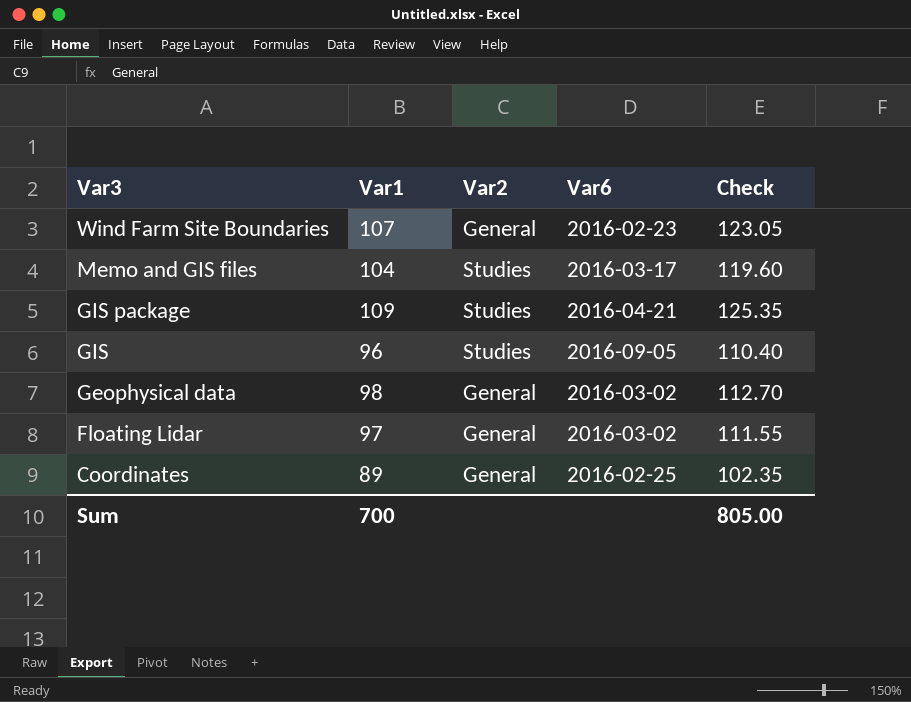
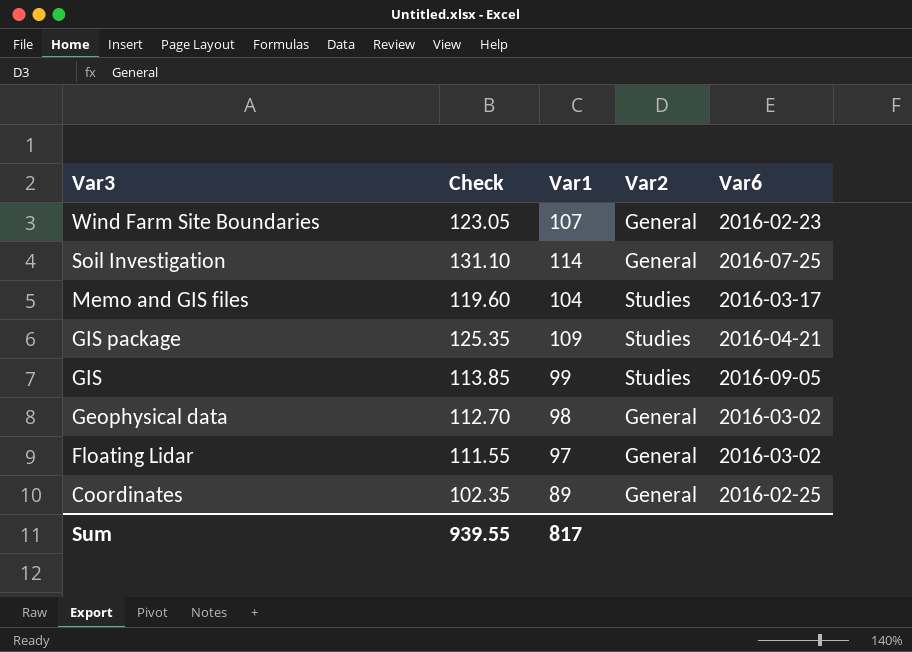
column Check | position: 5 -> 2
row Soil Investigation: none -> 131.10 | 114 | General | 2016-07-25
GIS | Check: 110.40 -> 113.85
GIS | Var1: 96 -> 99
Sum | Check: 805.00 -> 939.55
Sum | Var1: 700 -> 817

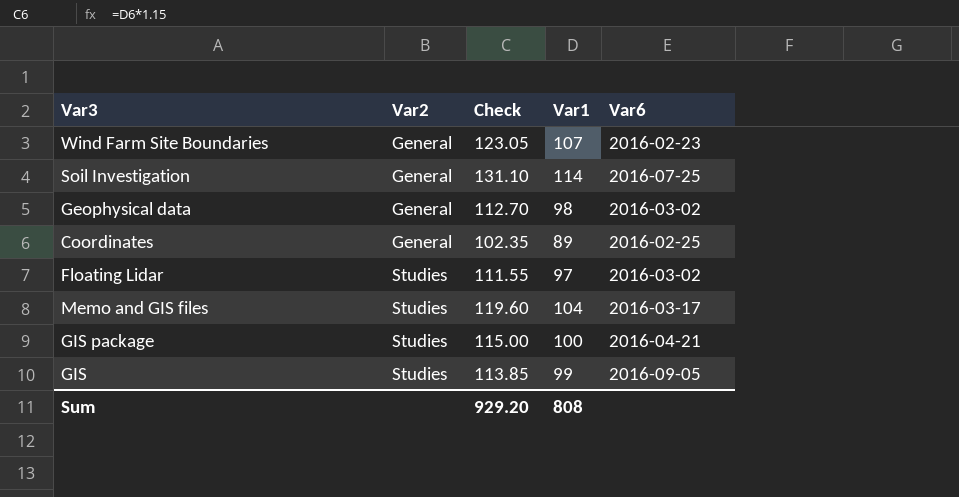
row order: Var3 descending -> Var2 ascending
column Var2 | position: 4 -> 2
Floating Lidar | Var2: General -> Studies
GIS package | Check: 125.35 -> 115.00
GIS package | Var1: 109 -> 100
Sum | Check: 939.55 -> 929.20
Sum | Var1: 817 -> 808

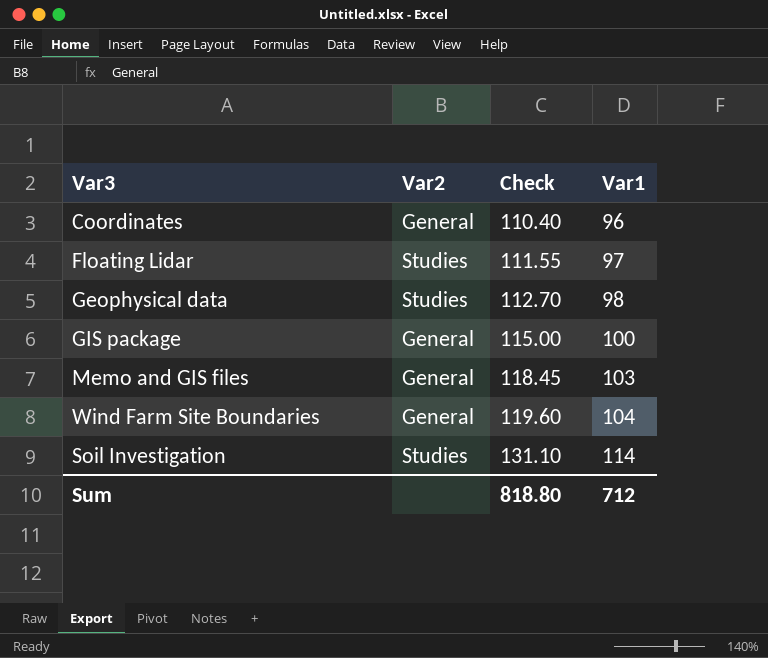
row order: Var2 ascending -> Check ascending
column Var6 | position: 5 -> none
row GIS: Studies | 113.85 | 99 | 2016-09-05 -> none
Coordinates | Check: 102.35 -> 110.40
Coordinates | Var1: 89 -> 96
Geophysical data | Var2: General -> Studies
GIS package | Var2: Studies -> General
Memo and GIS files | Var2: Studies -> General
Memo and GIS files | Check: 119.60 -> 118.45
Memo and GIS files | Var1: 104 -> 103
Wind Farm Site Boundaries | Check: 123.05 -> 119.60
Wind Farm Site Boundaries | Var1: 107 -> 104
Soil Investigation | Var2: General -> Studies
Sum | Check: 929.20 -> 818.80
Sum | Var1: 808 -> 712

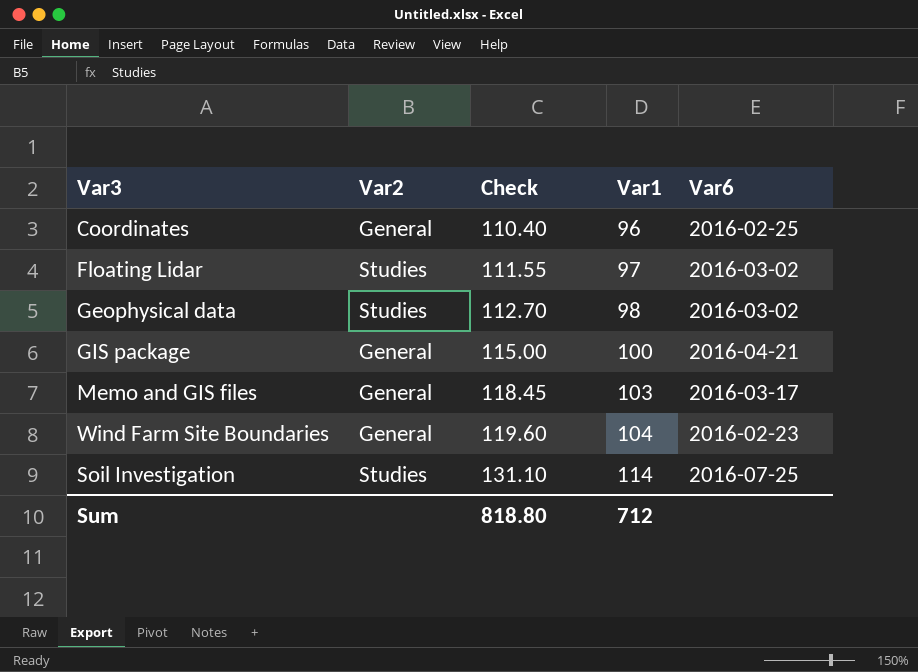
column Var6 | position: none -> 5

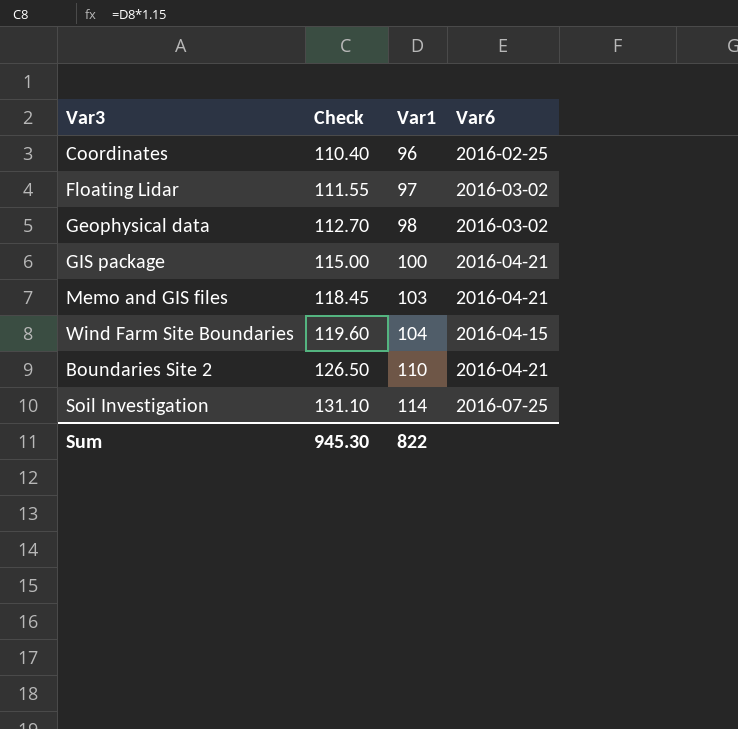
column Var2 | position: 2 -> none
Memo and GIS files | Var6: 2016-03-17 -> 2016-04-21
Wind Farm Site Boundaries | Var6: 2016-02-23 -> 2016-04-15
row Boundaries Site 2: none -> 126.50 | 110 | 2016-04-21
Sum | Check: 818.80 -> 945.30
Sum | Var1: 712 -> 822

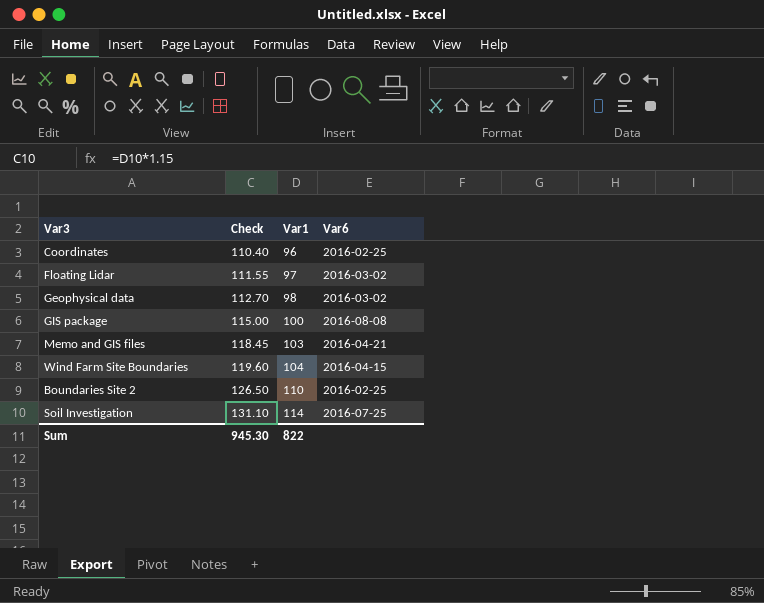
GIS package | Var6: 2016-04-21 -> 2016-08-08
Boundaries Site 2 | Var6: 2016-04-21 -> 2016-02-25

